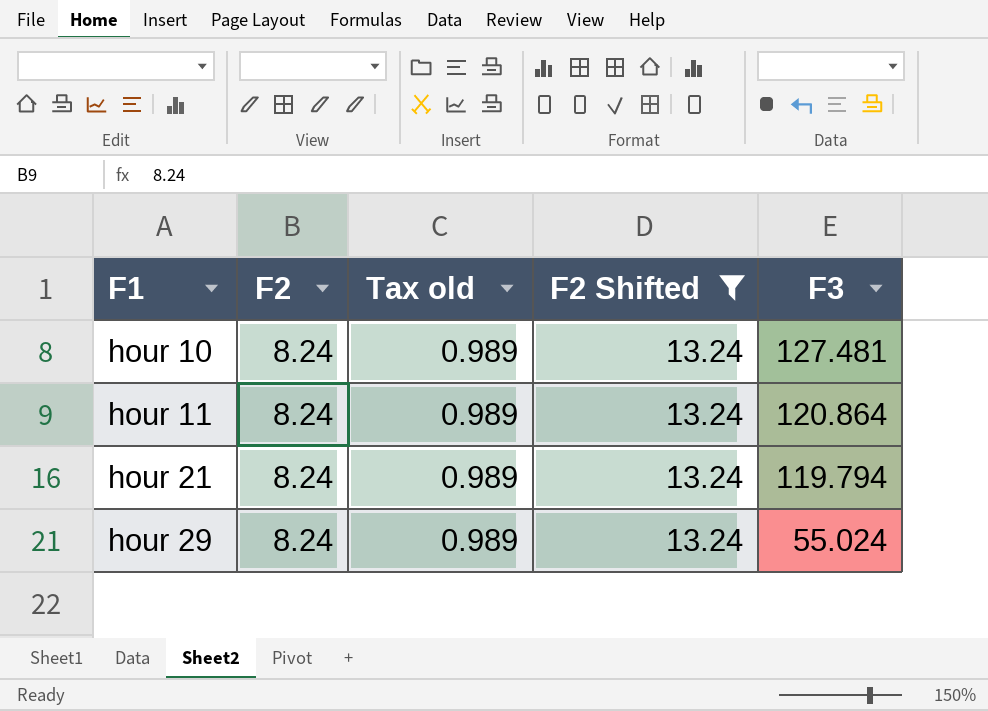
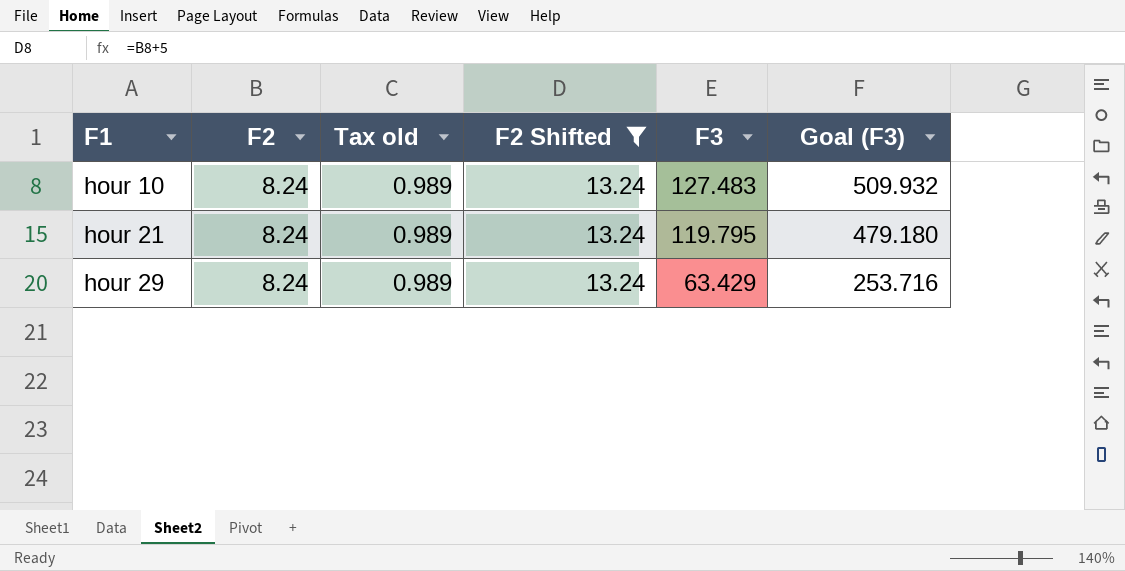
column Goal (F3) | formula: none -> [F3] * 4
row hour 11: 8.24 | 0.989 | 13.24 | 120.864 -> none
hour 10 | F3: 127.481 -> 127.483
hour 21 | F3: 119.794 -> 119.795
hour 29 | F3: 55.024 -> 63.429

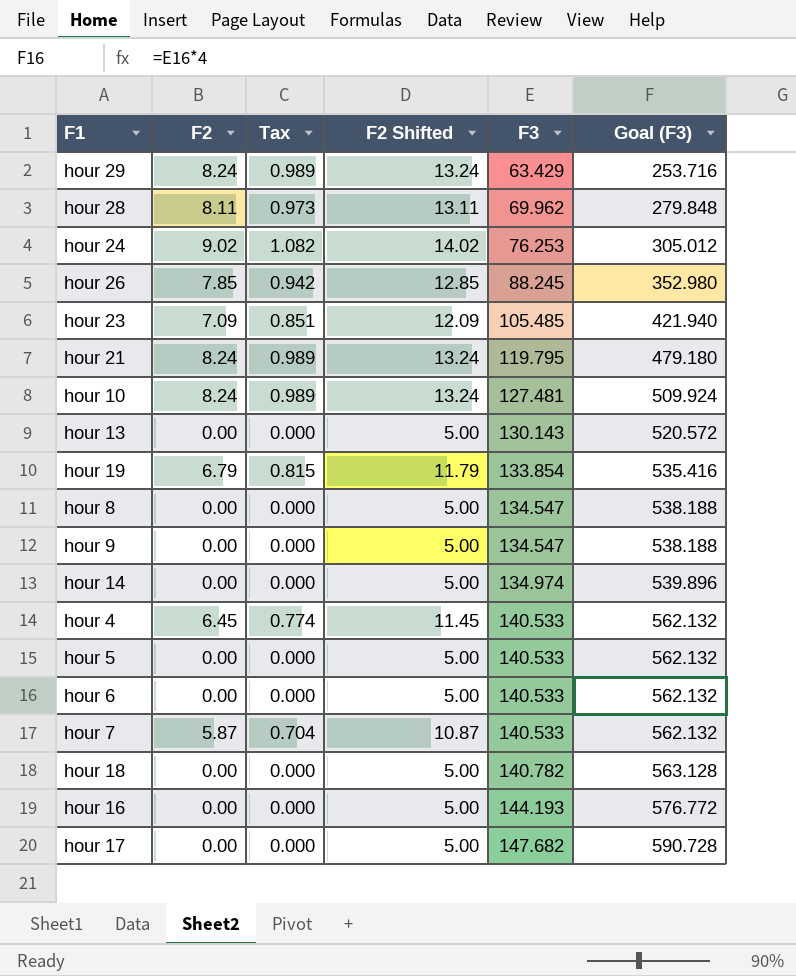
filter: F2 Shifted = 13.24 -> none
row order: F1 ascending -> F3 ascending
column name: Tax old -> Tax
hour 10 | F3: 127.483 -> 127.481
hour 10 | Goal (F3): 509.932 -> 509.924

